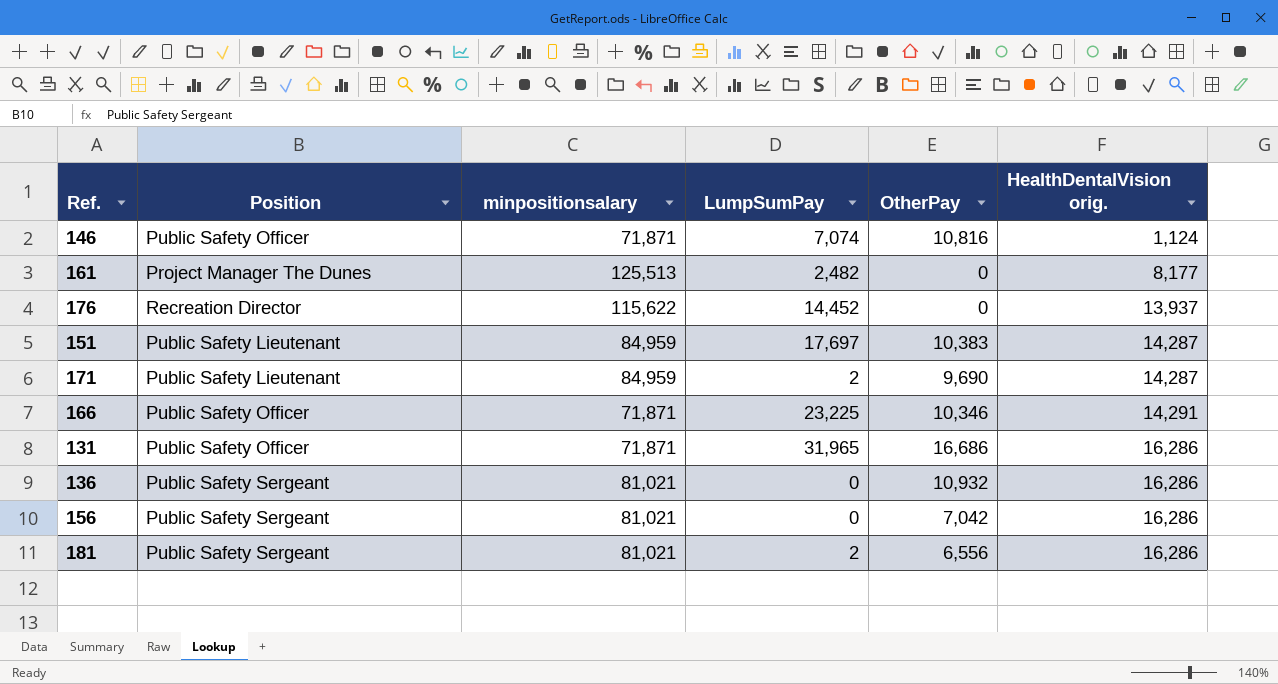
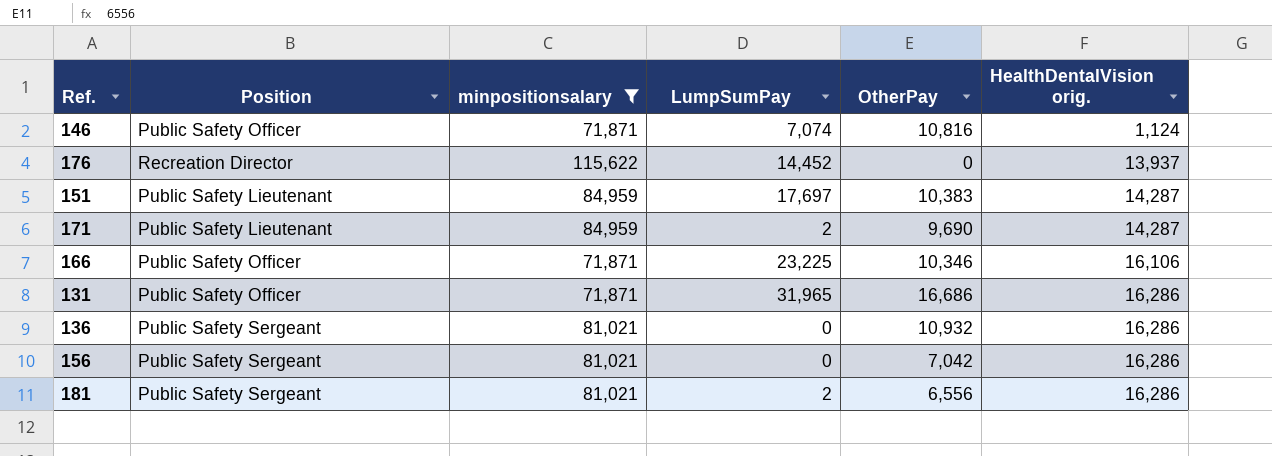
filter: none -> minpositionsalary != 125,513
166 | HealthDentalVision orig.: 14,291 -> 16,106

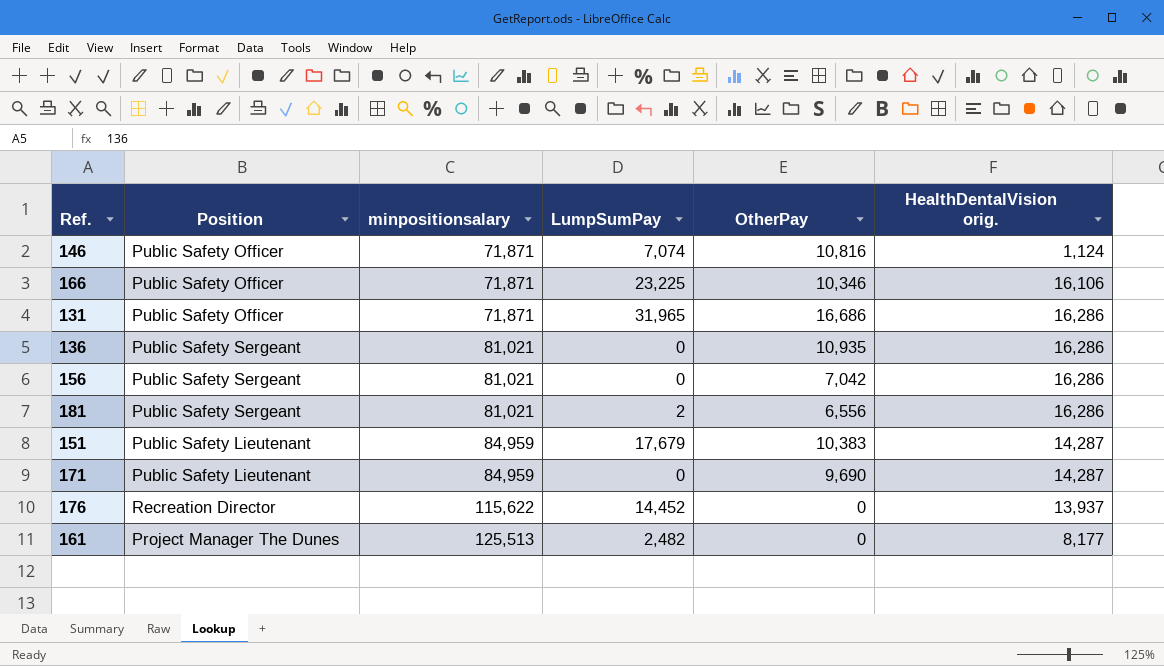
filter: minpositionsalary != 125,513 -> none
row order: HealthDentalVision orig. ascending -> minpositionsalary ascending
136 | OtherPay: 10,932 -> 10,935
151 | LumpSumPay: 17,697 -> 17,679
171 | LumpSumPay: 2 -> 0

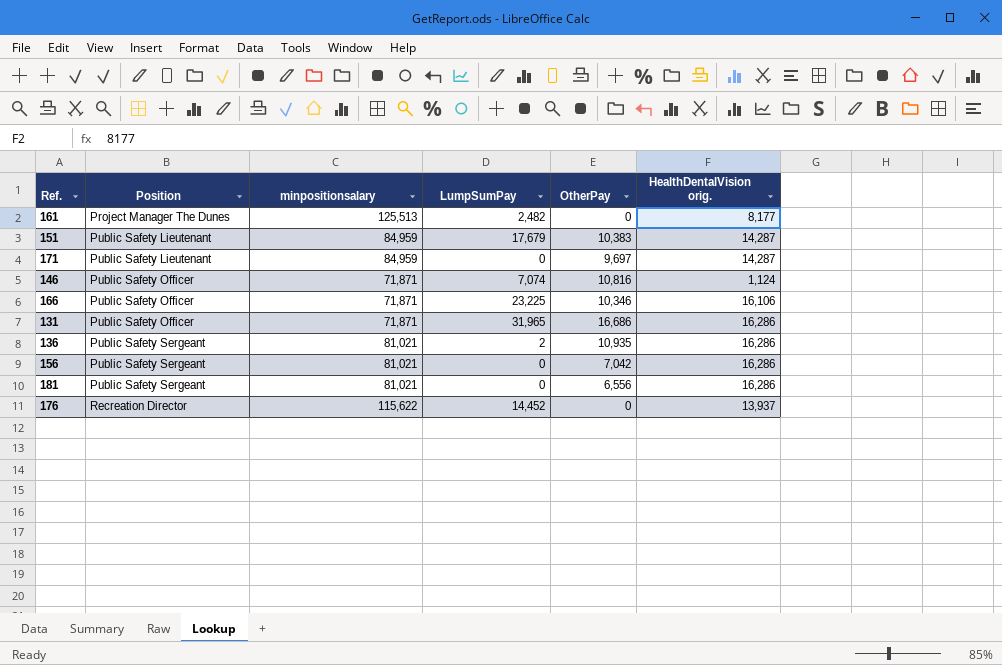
row order: minpositionsalary ascending -> Position ascending
171 | OtherPay: 9,690 -> 9,697
136 | LumpSumPay: 0 -> 2
181 | LumpSumPay: 2 -> 0

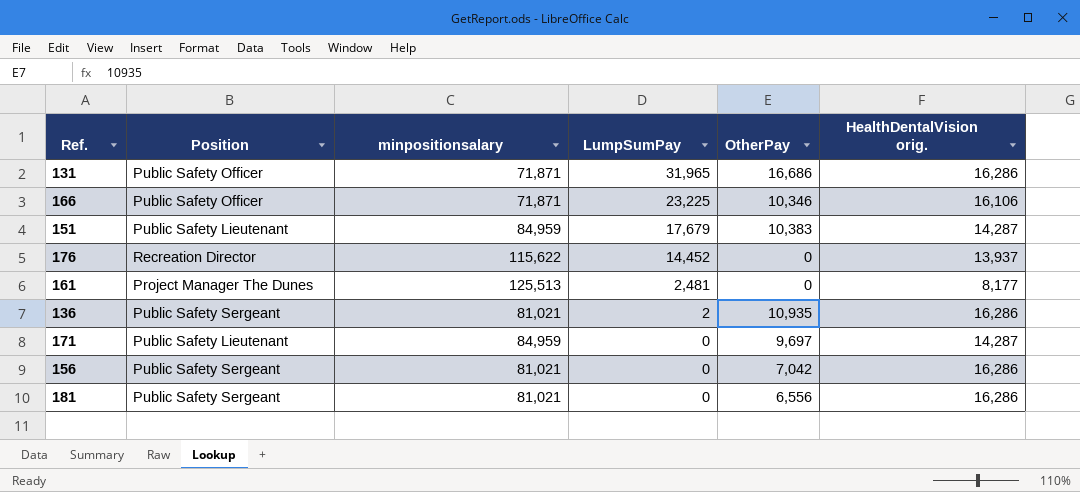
row order: Position ascending -> LumpSumPay descending
row 146: Public Safety Officer | 71,871 | 7,074 | 10,816 | 1,124 -> none
161 | LumpSumPay: 2,482 -> 2,481

